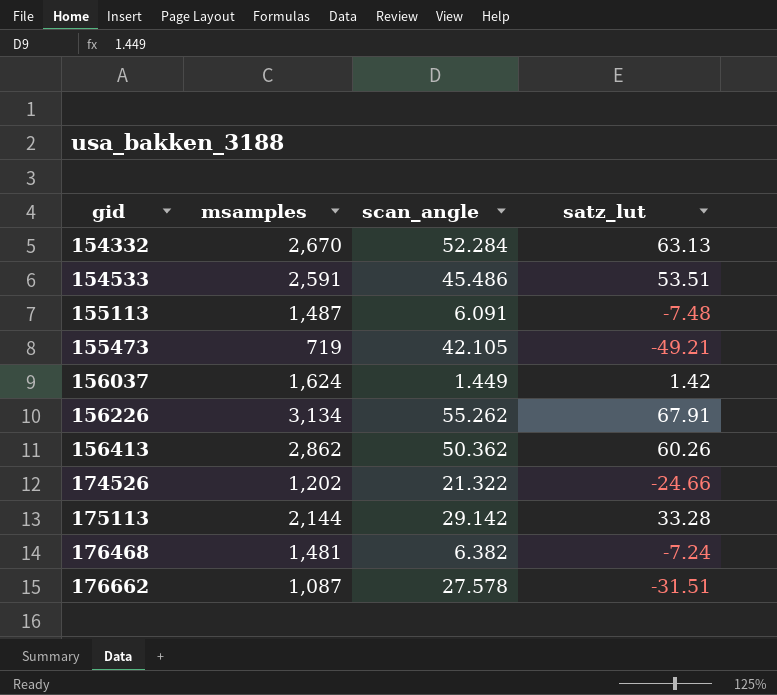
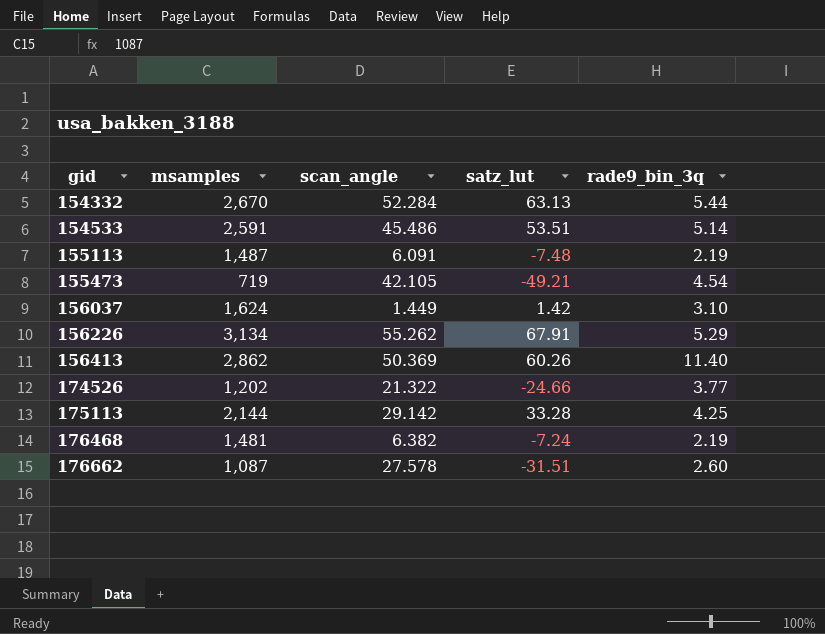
column rade9_bin_3q | position: none -> 5
156413 | scan_angle: 50.362 -> 50.369

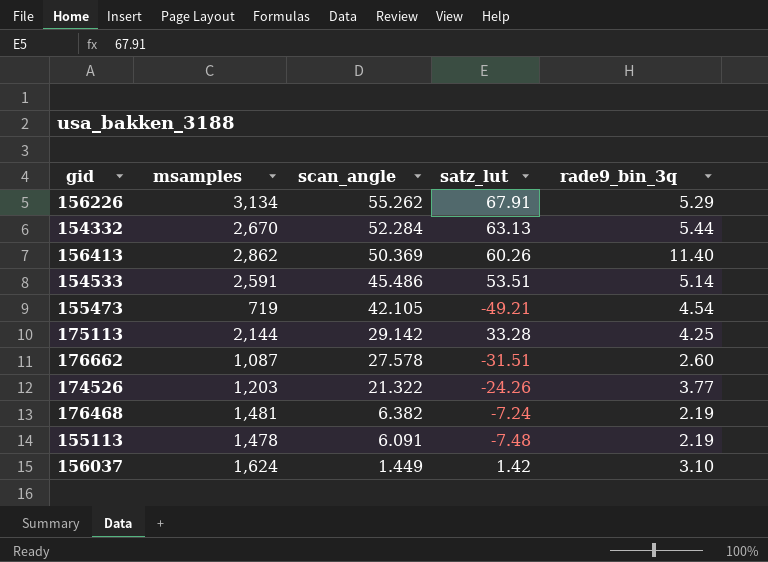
row order: gid ascending -> scan_angle descending
174526 | msamples: 1,202 -> 1,203
174526 | satz_lut: -24.66 -> -24.26
155113 | msamples: 1,487 -> 1,478

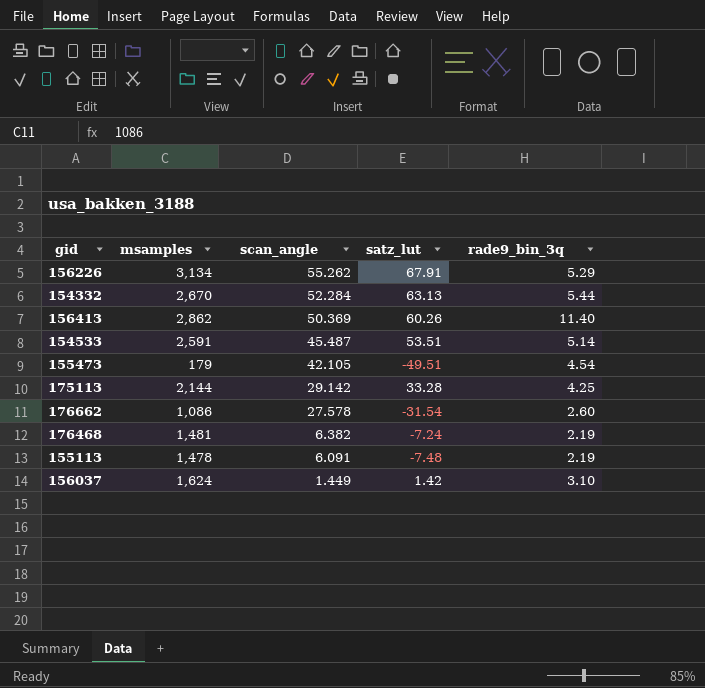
row 174526: 1,203 | 21.322 | -24.26 | 3.77 -> none
154533 | scan_angle: 45.486 -> 45.487
155473 | msamples: 719 -> 179
155473 | satz_lut: -49.21 -> -49.51
176662 | msamples: 1,087 -> 1,086
176662 | satz_lut: -31.51 -> -31.54

